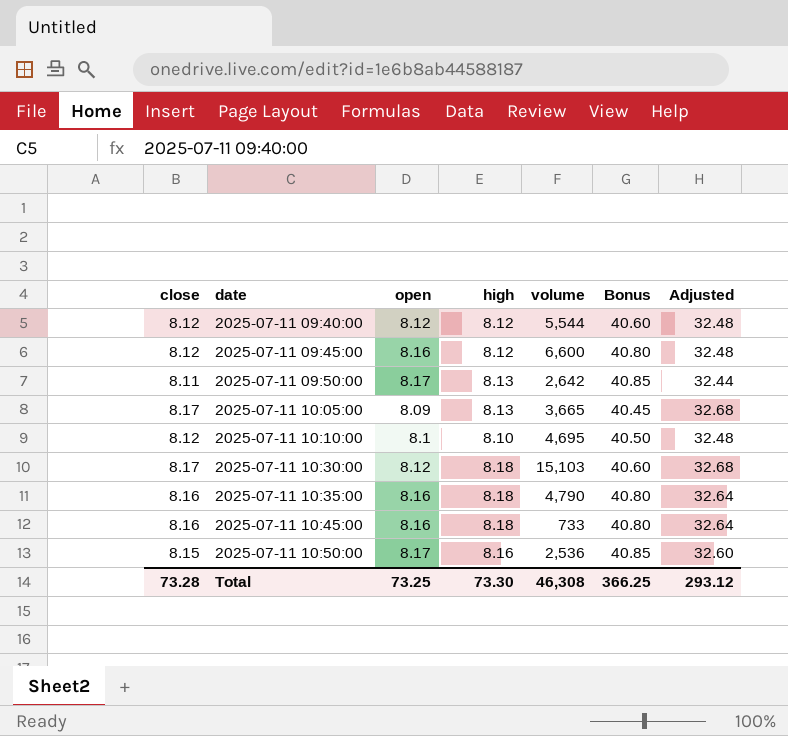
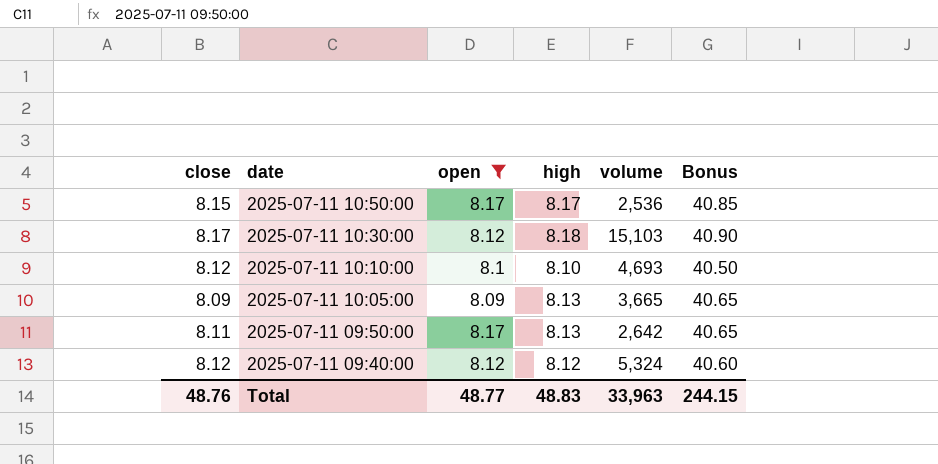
filter: none -> open != 8.16
row order: date ascending -> date descending
column Adjusted | formula: [close] * 4 -> none
column Bonus | formula: [open] * 5 -> [high] * 5
2025-07-11 10:50:00 | high: 8.16 -> 8.17
2025-07-11 10:10:00 | volume: 4,695 -> 4,693
2025-07-11 10:05:00 | close: 8.17 -> 8.09
2025-07-11 09:40:00 | volume: 5,544 -> 5,324
Total | close: 73.28 -> 48.76
Total | open: 73.25 -> 48.77
Total | high: 73.30 -> 48.83
Total | volume: 46,308 -> 33,963
Total | Bonus: 366.25 -> 244.15

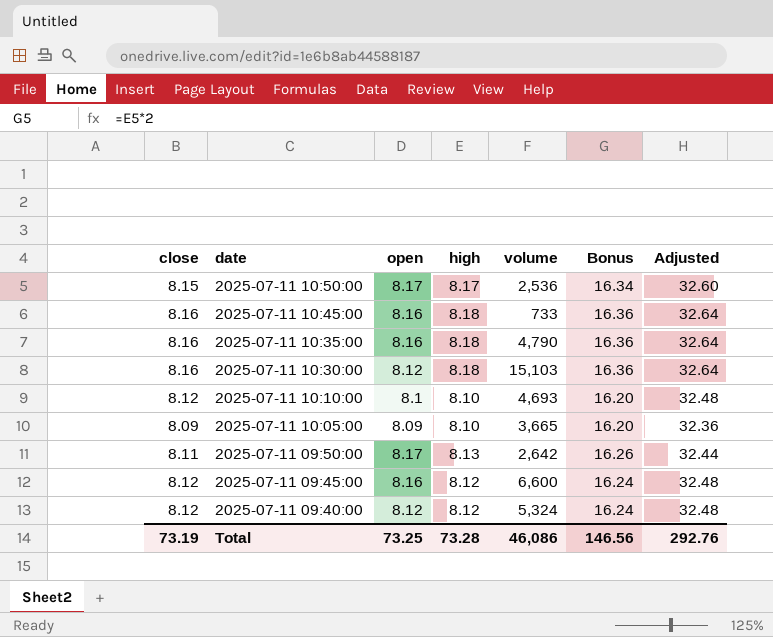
filter: open != 8.16 -> none
column Bonus | formula: [high] * 5 -> [high] * 2
column Adjusted | formula: none -> [close] * 4
2025-07-11 10:30:00 | close: 8.17 -> 8.16
2025-07-11 10:05:00 | high: 8.13 -> 8.10
Total | close: 48.76 -> 73.19
Total | open: 48.77 -> 73.25
Total | high: 48.83 -> 73.28
Total | volume: 33,963 -> 46,086
Total | Bonus: 244.15 -> 146.56

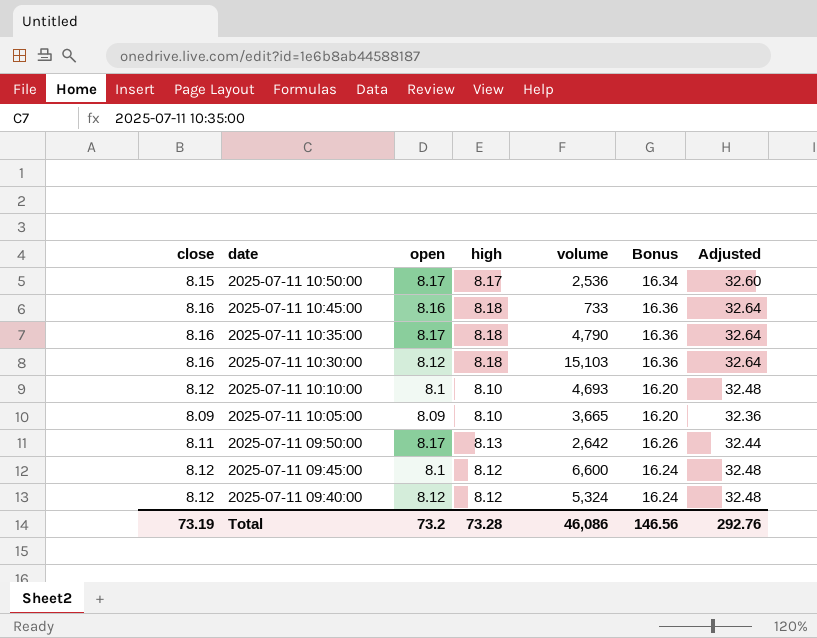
2025-07-11 10:35:00 | open: 8.16 -> 8.17
2025-07-11 09:45:00 | open: 8.16 -> 8.1
Total | open: 73.25 -> 73.2

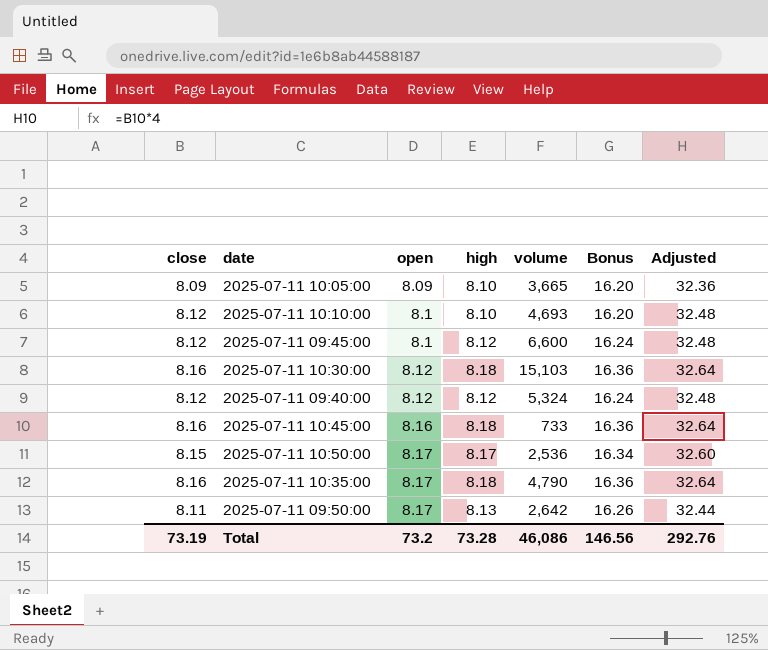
row order: date descending -> open ascending

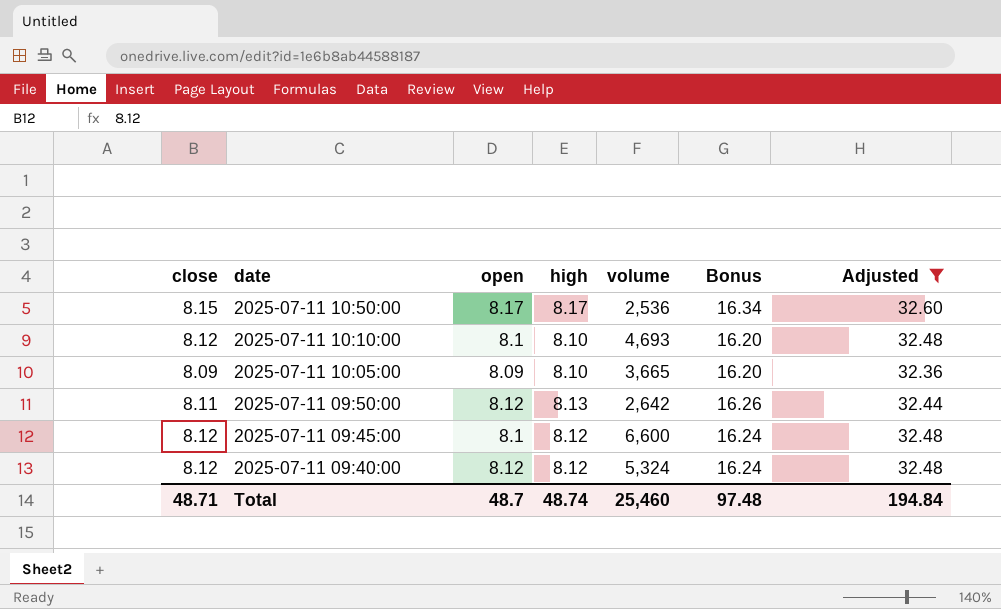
filter: none -> Adjusted != 32.64
row order: open ascending -> date descending
2025-07-11 09:50:00 | open: 8.17 -> 8.12
Total | close: 73.19 -> 48.71
Total | open: 73.2 -> 48.7
Total | high: 73.28 -> 48.74
Total | volume: 46,086 -> 25,460
Total | Bonus: 146.56 -> 97.48
Total | Adjusted: 292.76 -> 194.84

